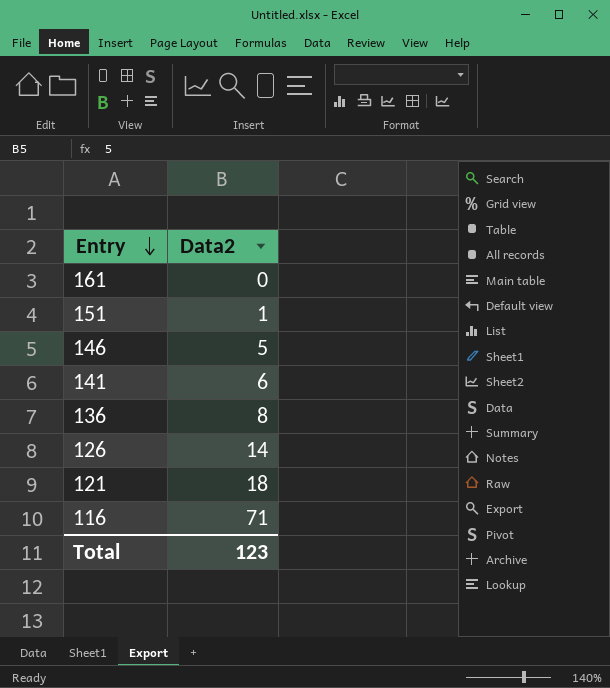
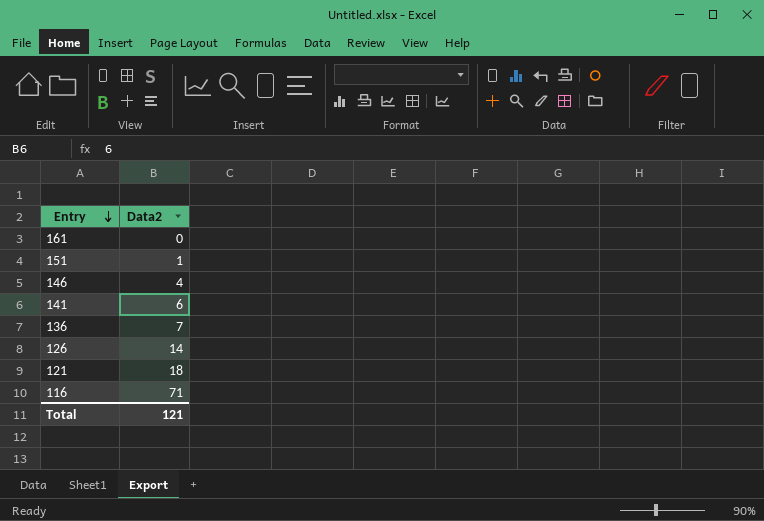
146 | Data2: 5 -> 4
136 | Data2: 8 -> 7
Total | Data2: 123 -> 121

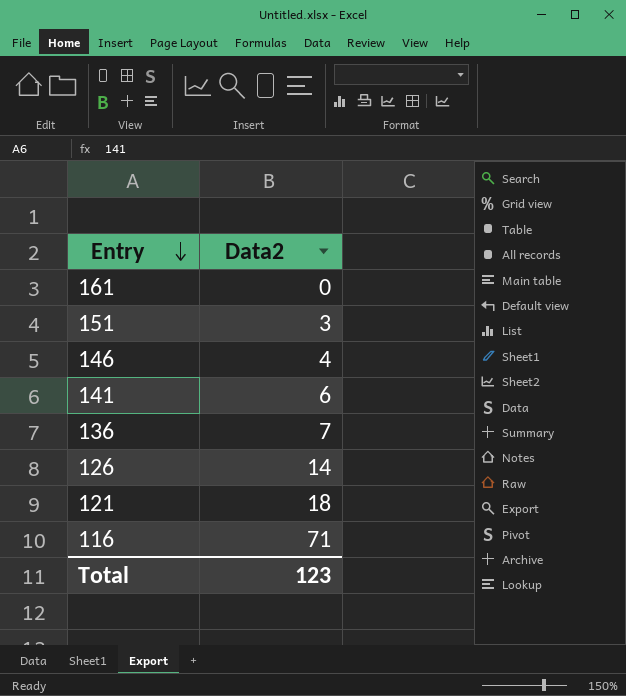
151 | Data2: 1 -> 3
Total | Data2: 121 -> 123

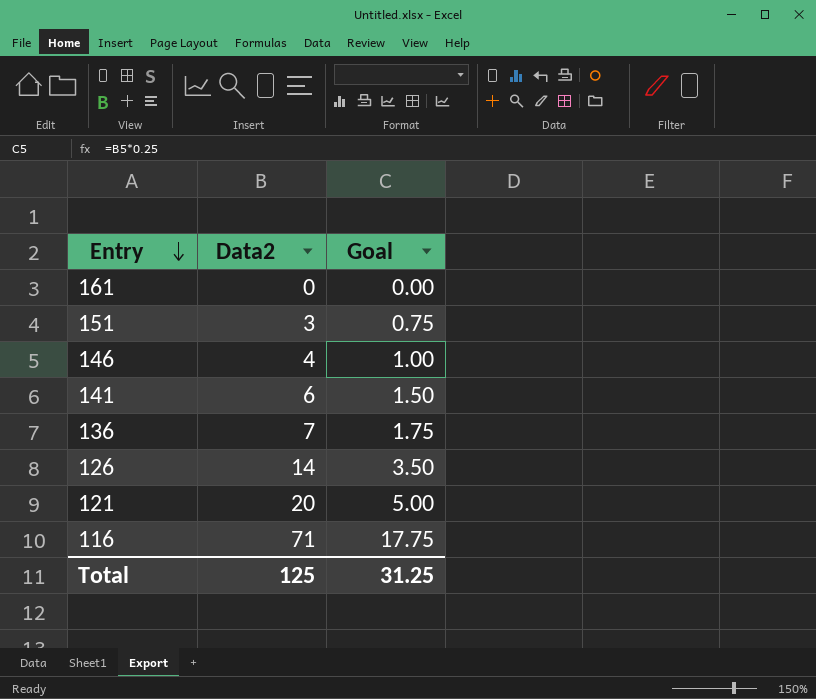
column Goal | formula: none -> [Data2] * 0.25
121 | Data2: 18 -> 20
Total | Data2: 123 -> 125

